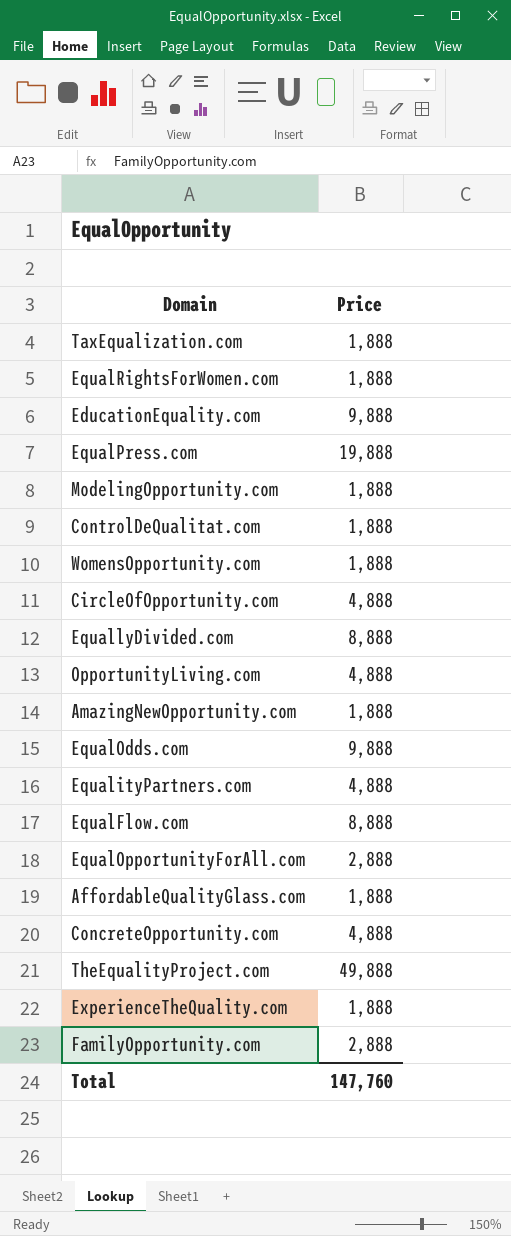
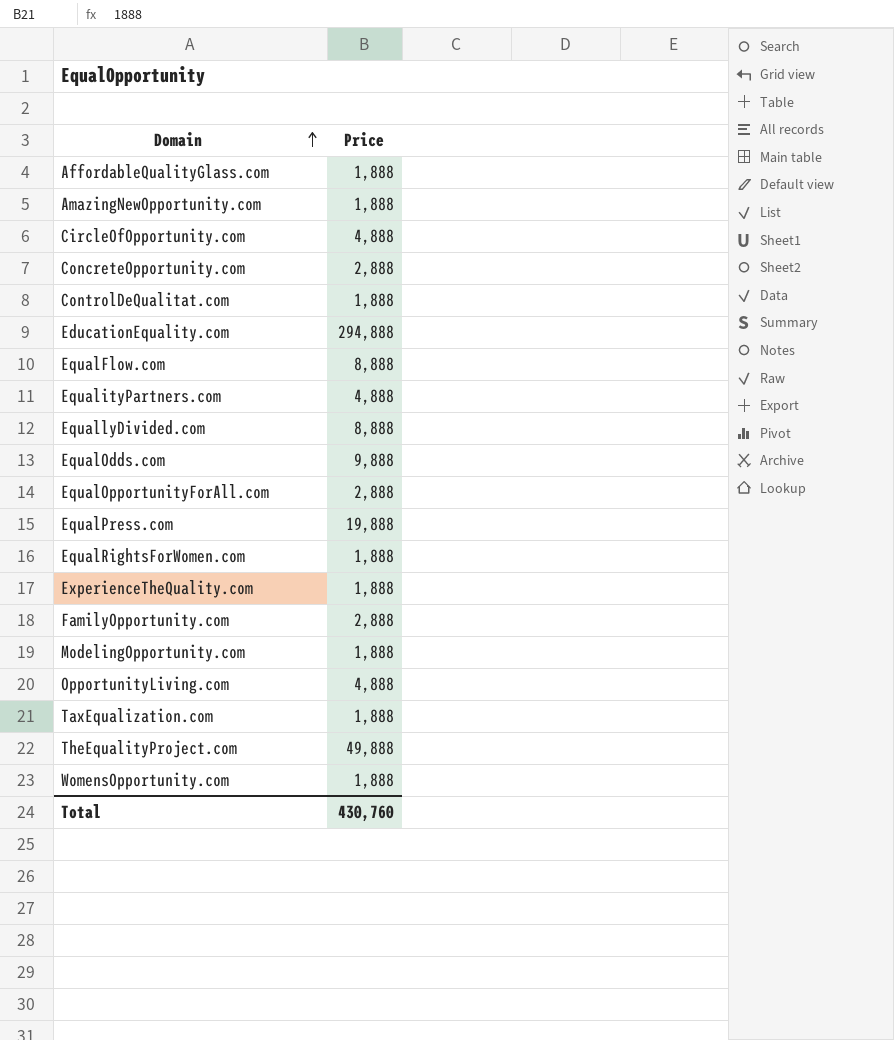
row order: none -> Domain ascending
ConcreteOpportunity.com | Price: 4,888 -> 2,888
EducationEquality.com | Price: 9,888 -> 294,888
Total | Price: 147,760 -> 430,760

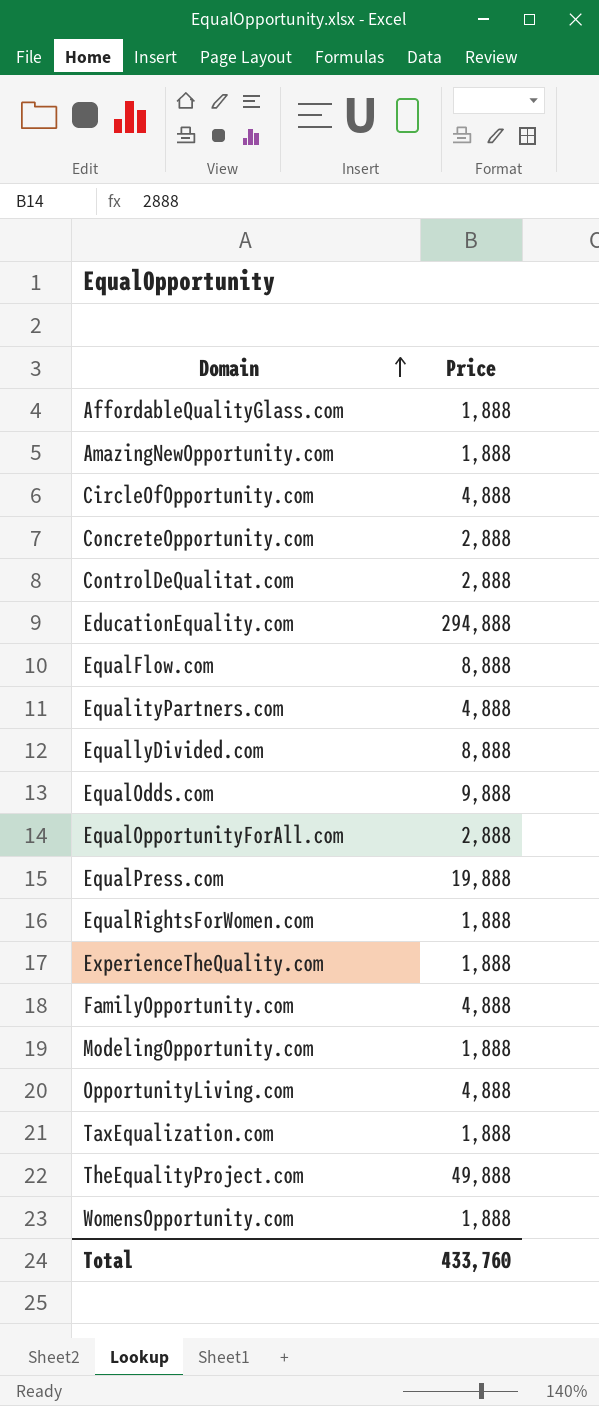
ControlDeQualitat.com | Price: 1,888 -> 2,888
FamilyOpportunity.com | Price: 2,888 -> 4,888
Total | Price: 430,760 -> 433,760

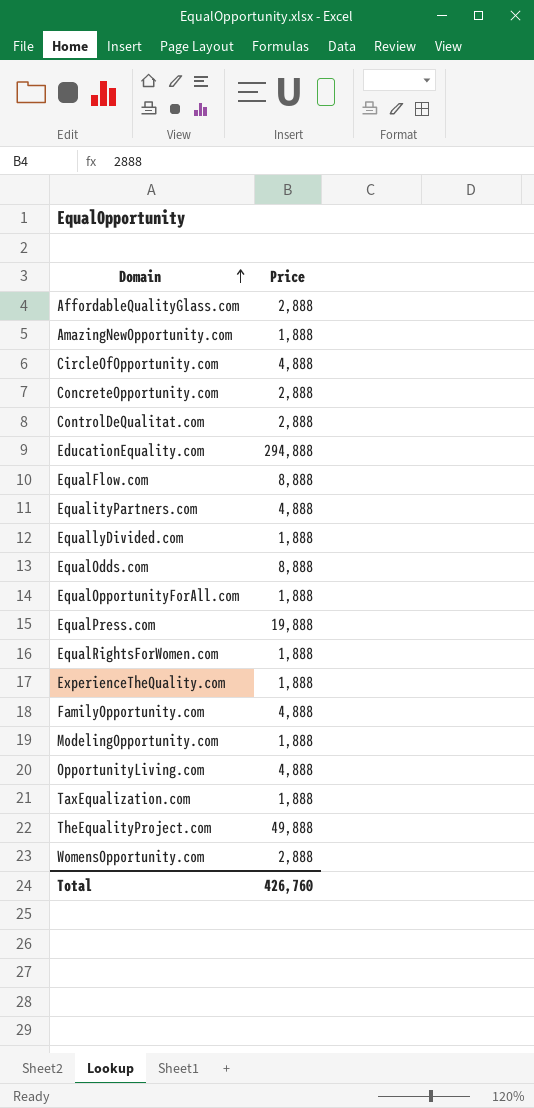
AffordableQualityGlass.com | Price: 1,888 -> 2,888
EquallyDivided.com | Price: 8,888 -> 1,888
EqualOdds.com | Price: 9,888 -> 8,888
EqualOpportunityForAll.com | Price: 2,888 -> 1,888
WomensOpportunity.com | Price: 1,888 -> 2,888
Total | Price: 433,760 -> 426,760

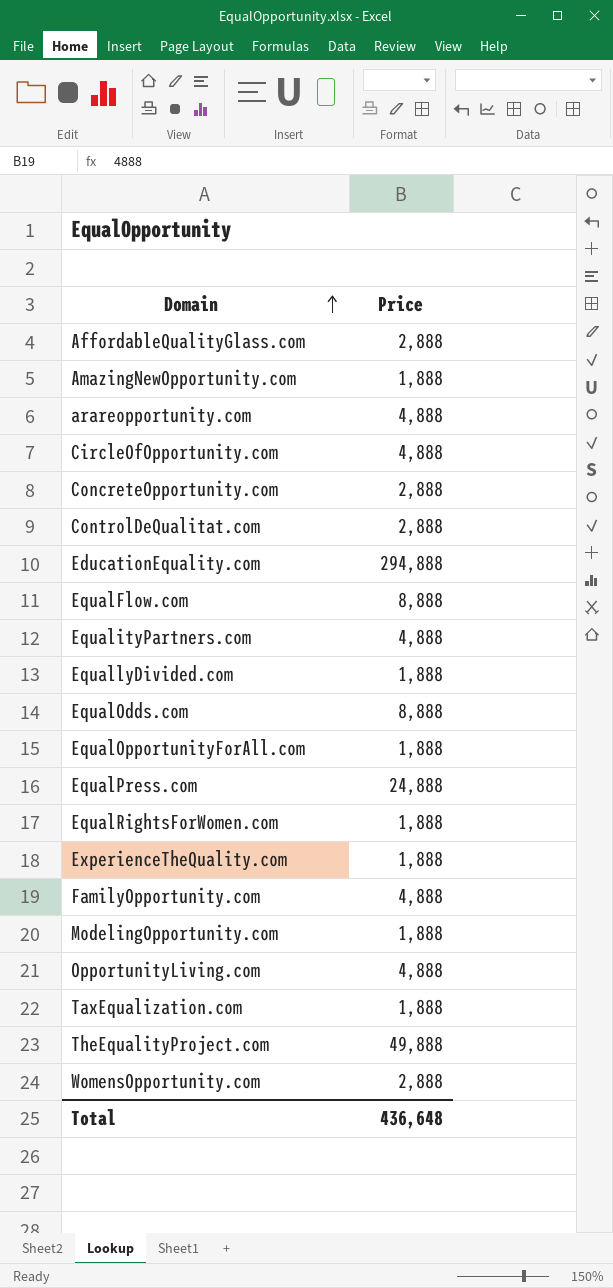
row arareopportunity.com: none -> 4,888
EqualPress.com | Price: 19,888 -> 24,888
Total | Price: 426,760 -> 436,648

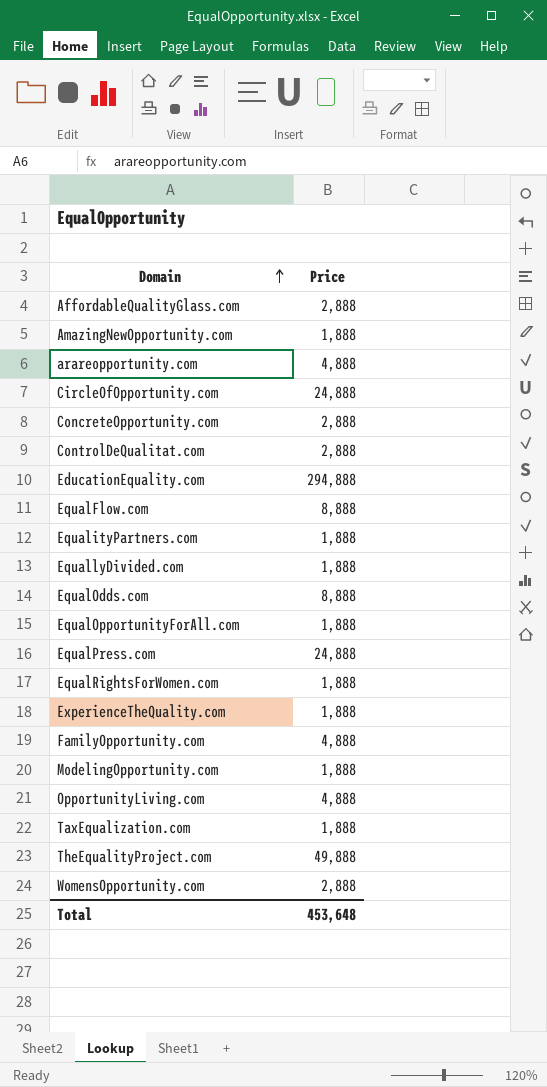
CircleOfOpportunity.com | Price: 4,888 -> 24,888
EqualityPartners.com | Price: 4,888 -> 1,888
Total | Price: 436,648 -> 453,648

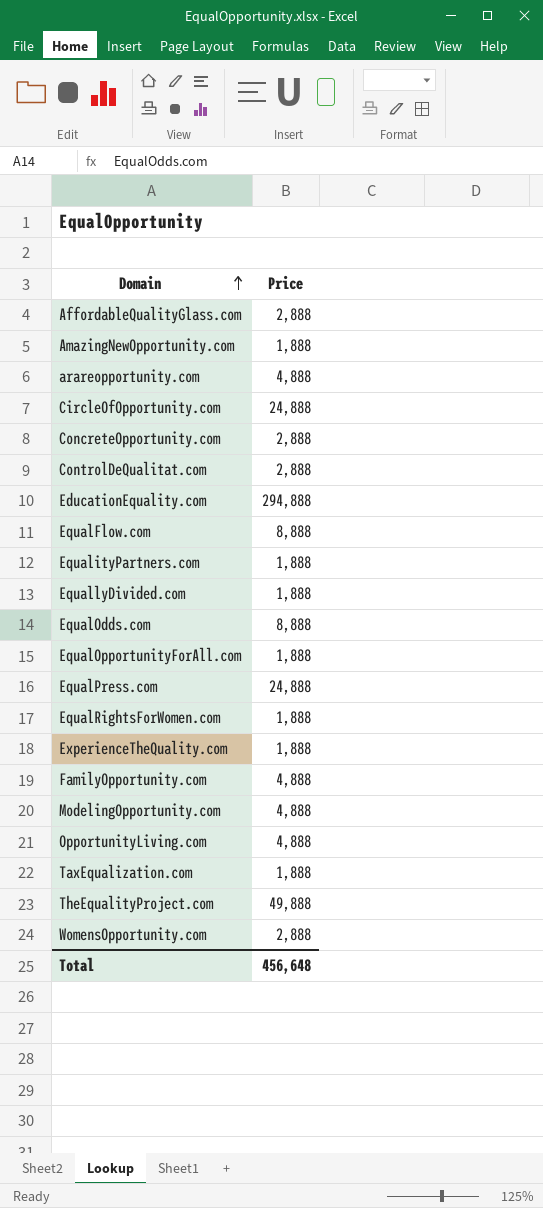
ModelingOpportunity.com | Price: 1,888 -> 4,888
Total | Price: 453,648 -> 456,648

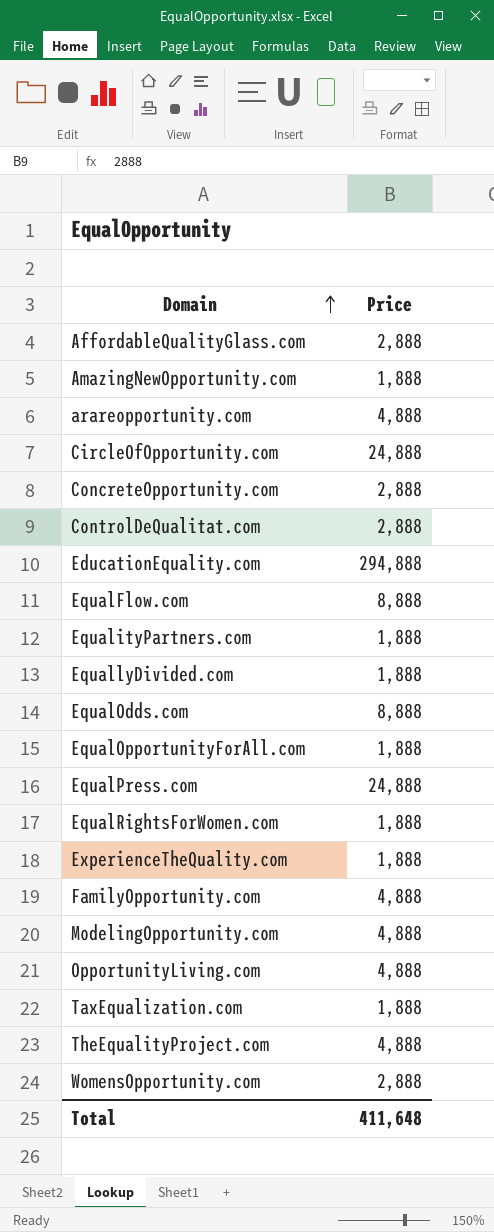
TheEqualityProject.com | Price: 49,888 -> 4,888
Total | Price: 456,648 -> 411,648

